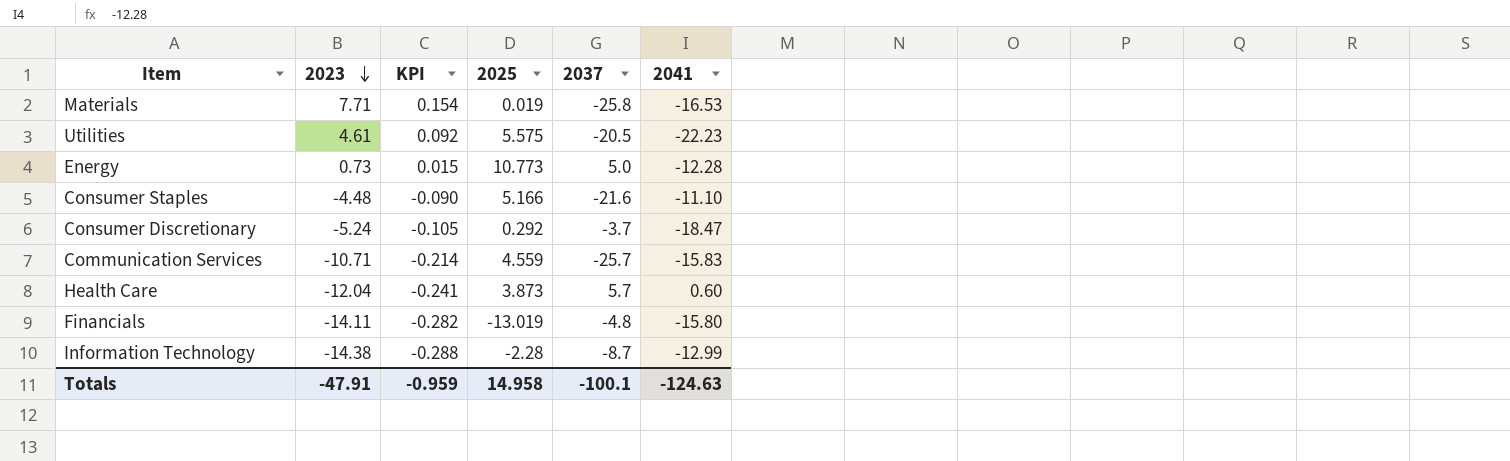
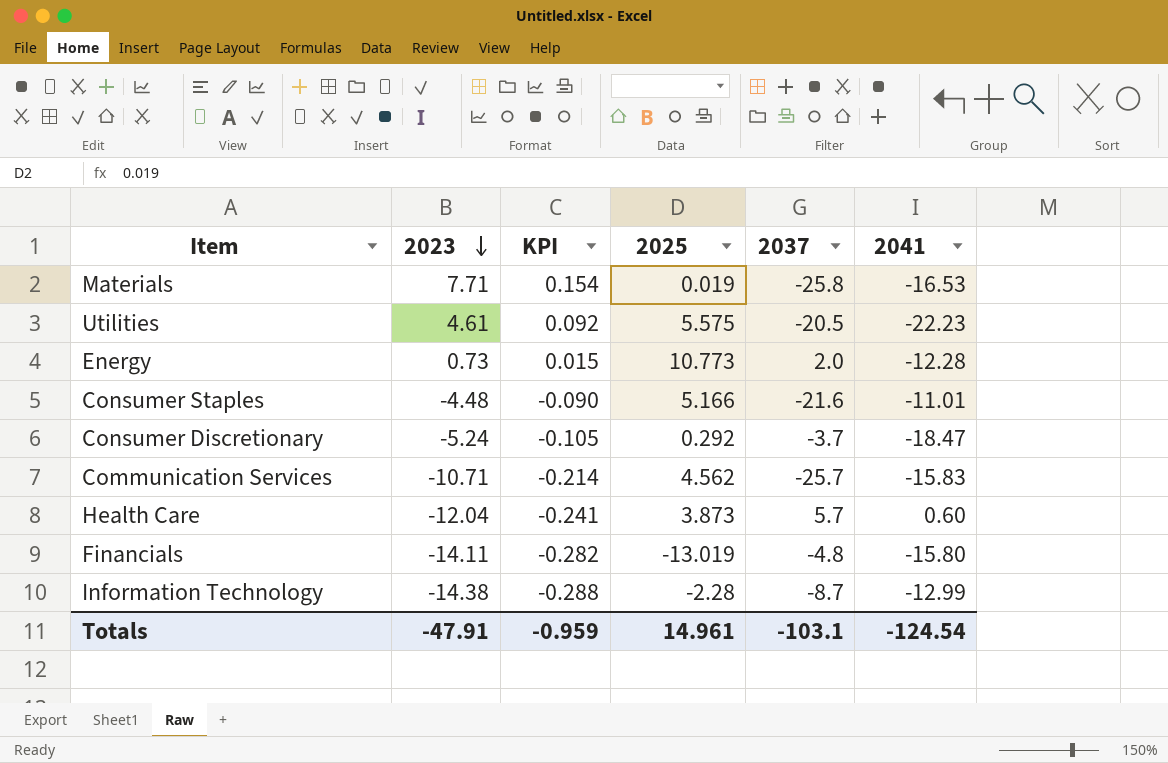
Energy | 2037: 5.0 -> 2.0
Consumer Staples | 2041: -11.10 -> -11.01
Communication Services | 2025: 4.559 -> 4.562
Totals | 2025: 14.958 -> 14.961
Totals | 2037: -100.1 -> -103.1
Totals | 2041: -124.63 -> -124.54

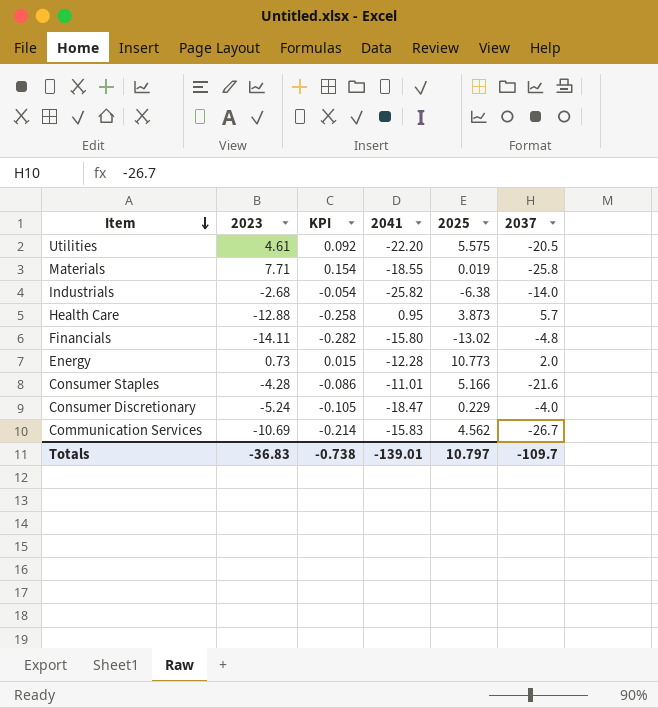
row order: 2023 descending -> Item descending
column 2041 | position: 6 -> 4
row Information Technology: -14.38 | -0.288 | -2.28 | -8.7 | -12.99 -> none
Utilities | 2041: -22.23 -> -22.20
Materials | 2041: -16.53 -> -18.55
row Industrials: none -> -2.68 | -0.054 | -25.82 | -6.38 | -14.0
Health Care | 2023: -12.04 -> -12.88
Health Care | KPI: -0.241 -> -0.258
Health Care | 2041: 0.60 -> 0.95
Financials | 2025: -13.019 -> -13.02
Consumer Staples | 2023: -4.48 -> -4.28
Consumer Staples | KPI: -0.090 -> -0.086
Consumer Discretionary | 2025: 0.292 -> 0.229
Consumer Discretionary | 2037: -3.7 -> -4.0
Communication Services | 2023: -10.71 -> -10.69
Communication Services | 2037: -25.7 -> -26.7
Totals | 2023: -47.91 -> -36.83
Totals | KPI: -0.959 -> -0.738
Totals | 2041: -124.54 -> -139.01
Totals | 2025: 14.961 -> 10.797
Totals | 2037: -103.1 -> -109.7

